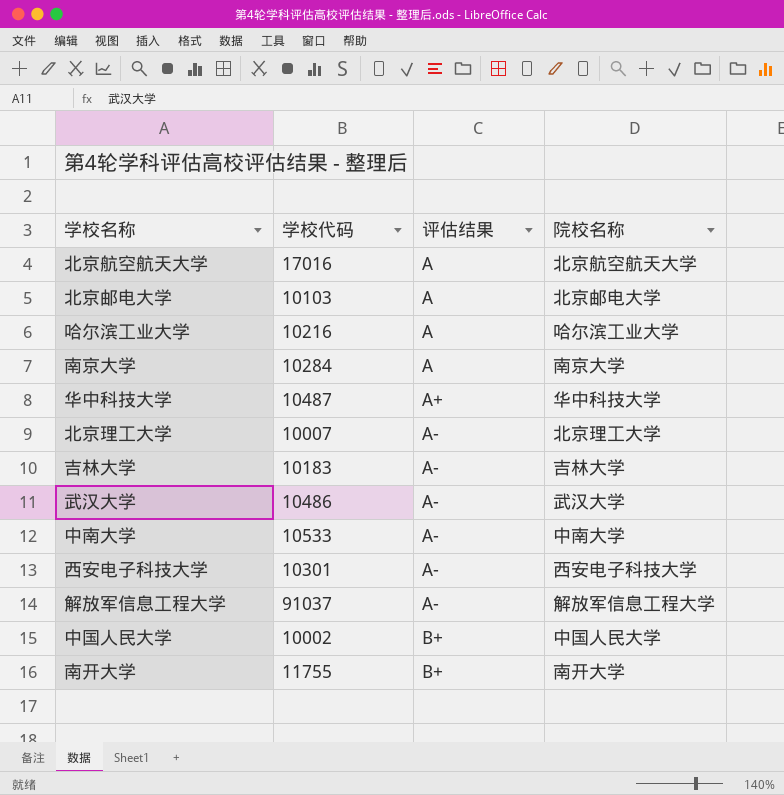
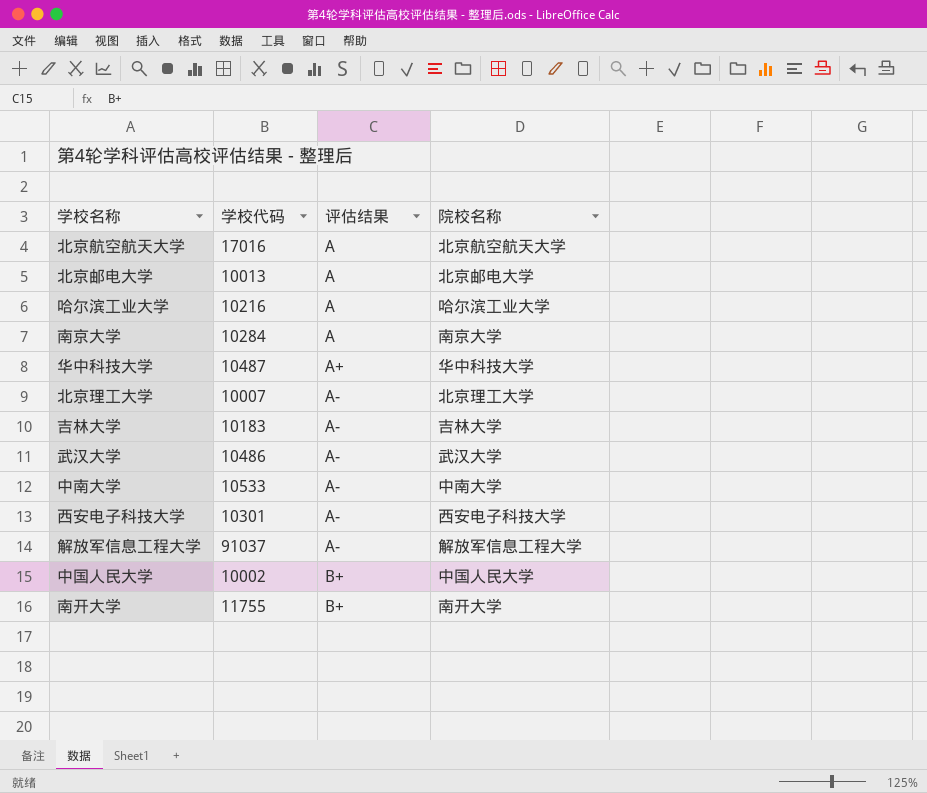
北京邮电大学 | 学校代码: 10103 -> 10013

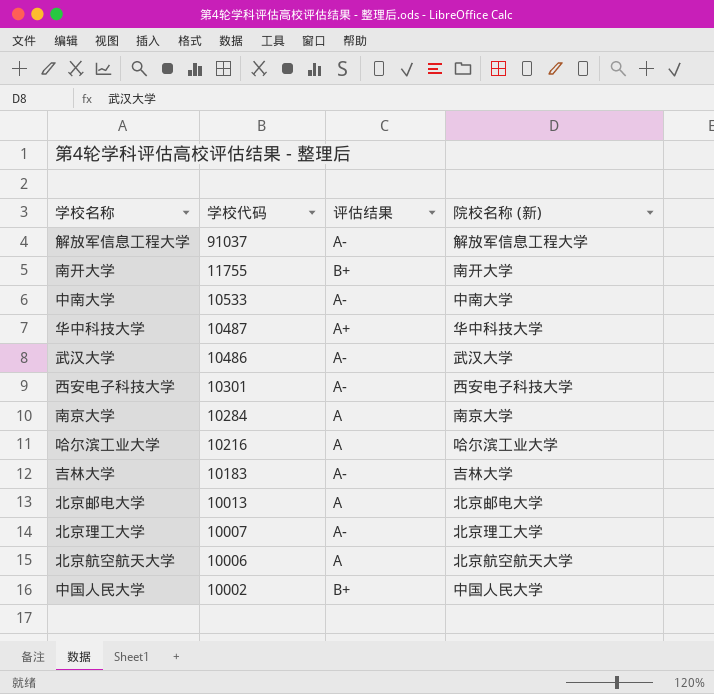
row order: 评估结果 ascending -> 学校代码 descending
column name: 院校名称 -> 院校名称 (新)
北京航空航天大学 | 学校代码: 17016 -> 10006

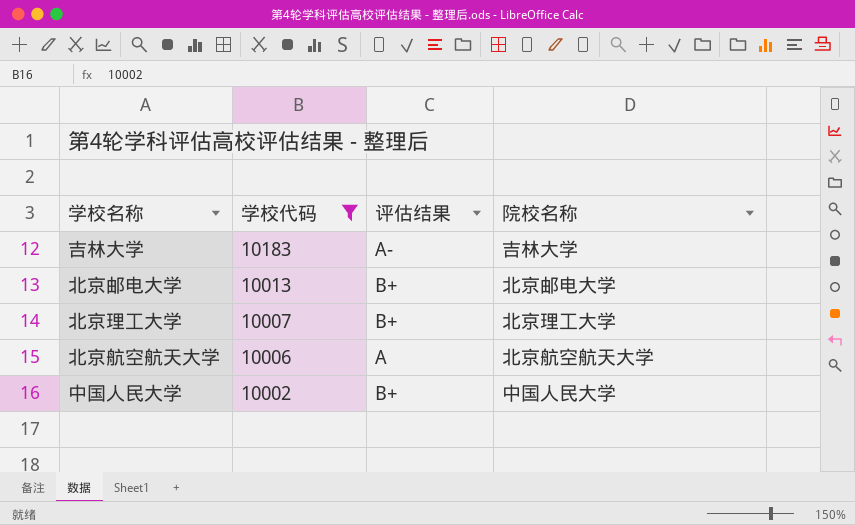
filter: none -> 学校代码 <= 10183
column name: 院校名称 (新) -> 院校名称
北京邮电大学 | 评估结果: A -> B+
北京理工大学 | 评估结果: A- -> B+

